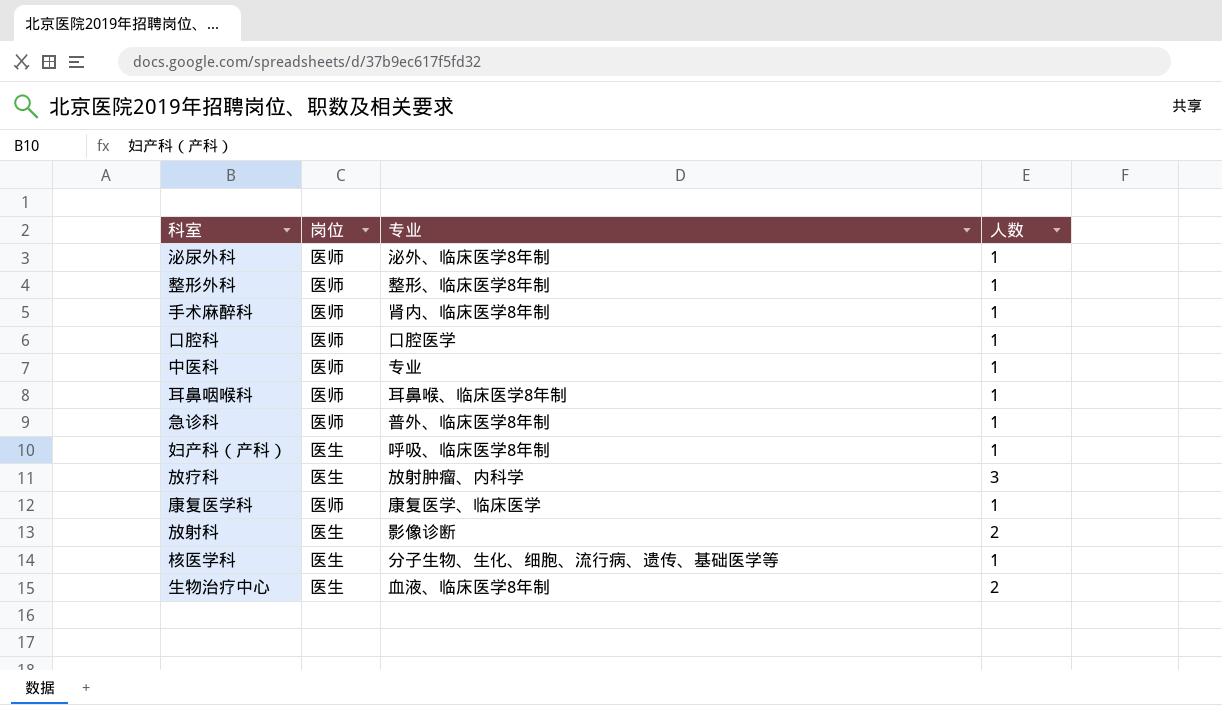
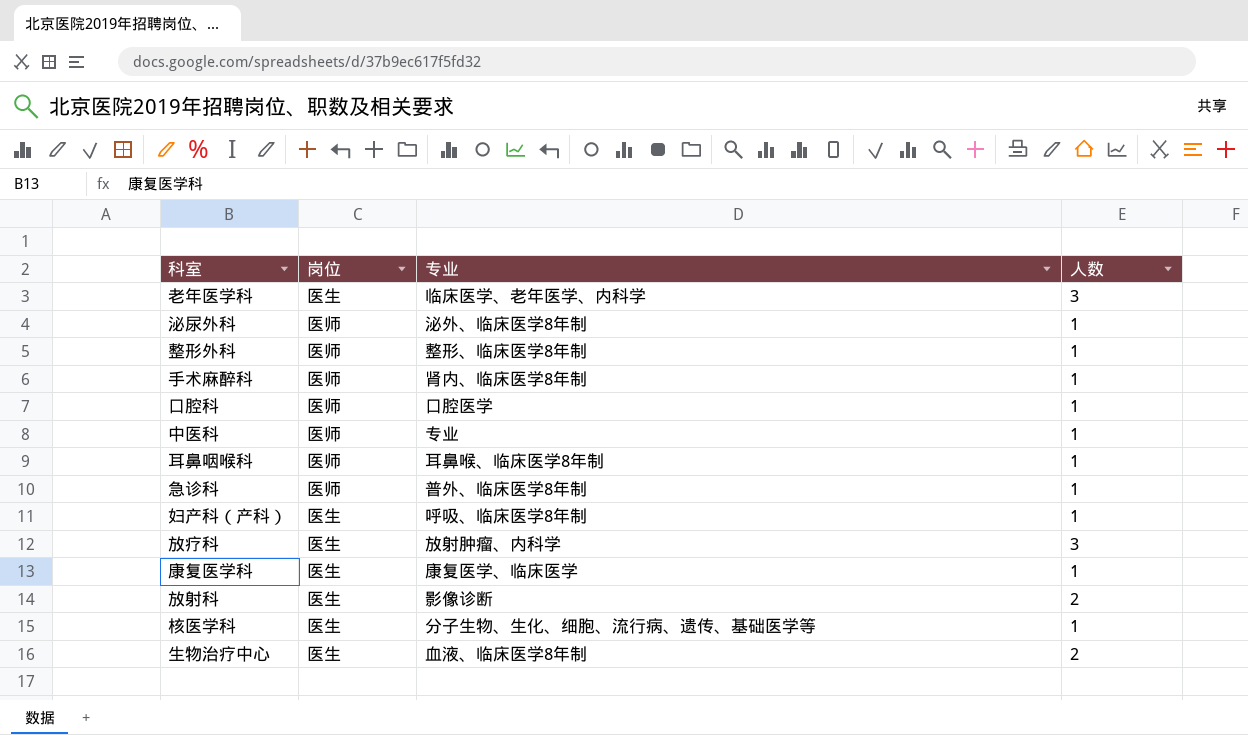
row 老年医学科: none -> 医生 | 临床医学、老年医学、内科学 | 3
康复医学科 | 岗位: 医师 -> 医生

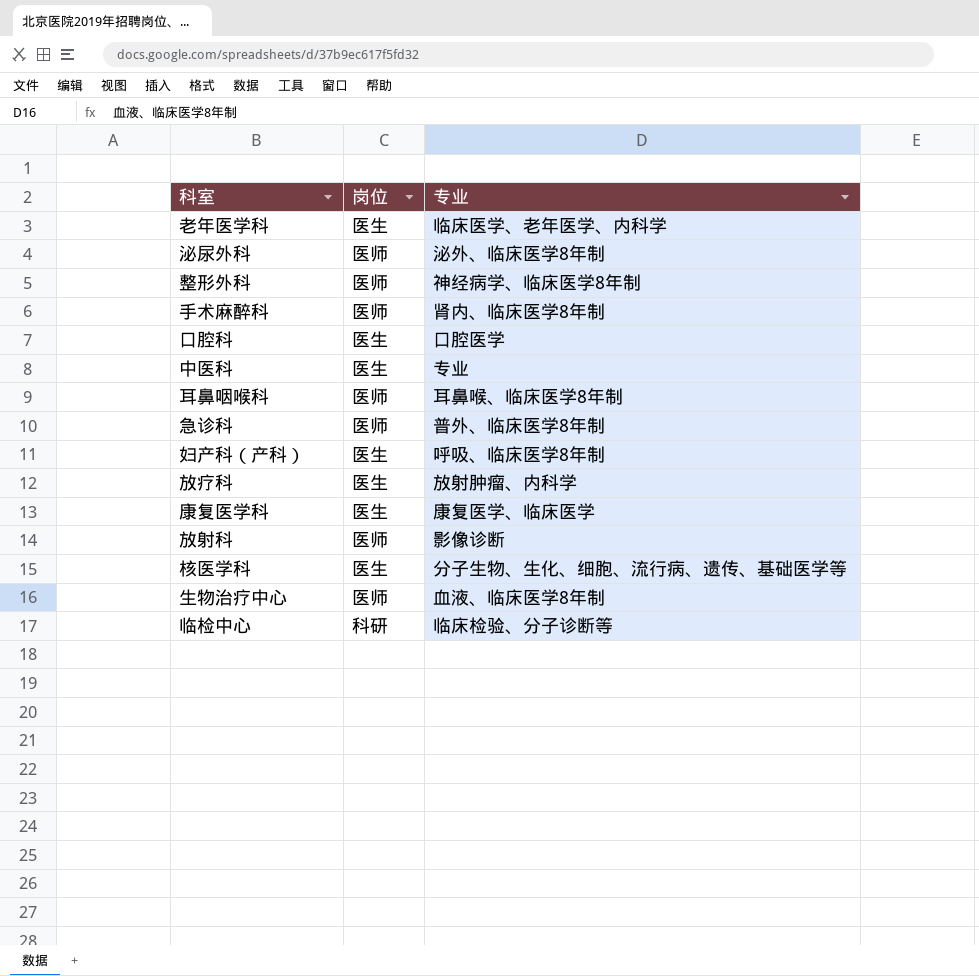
column 人数 | position: 4 -> none
整形外科 | 专业: 整形、临床医学8年制 -> 神经病学、临床医学8年制
口腔科 | 岗位: 医师 -> 医生
中医科 | 岗位: 医师 -> 医生
放射科 | 岗位: 医生 -> 医师
生物治疗中心 | 岗位: 医生 -> 医师
row 临检中心: none -> 科研 | 临床检验、分子诊断等

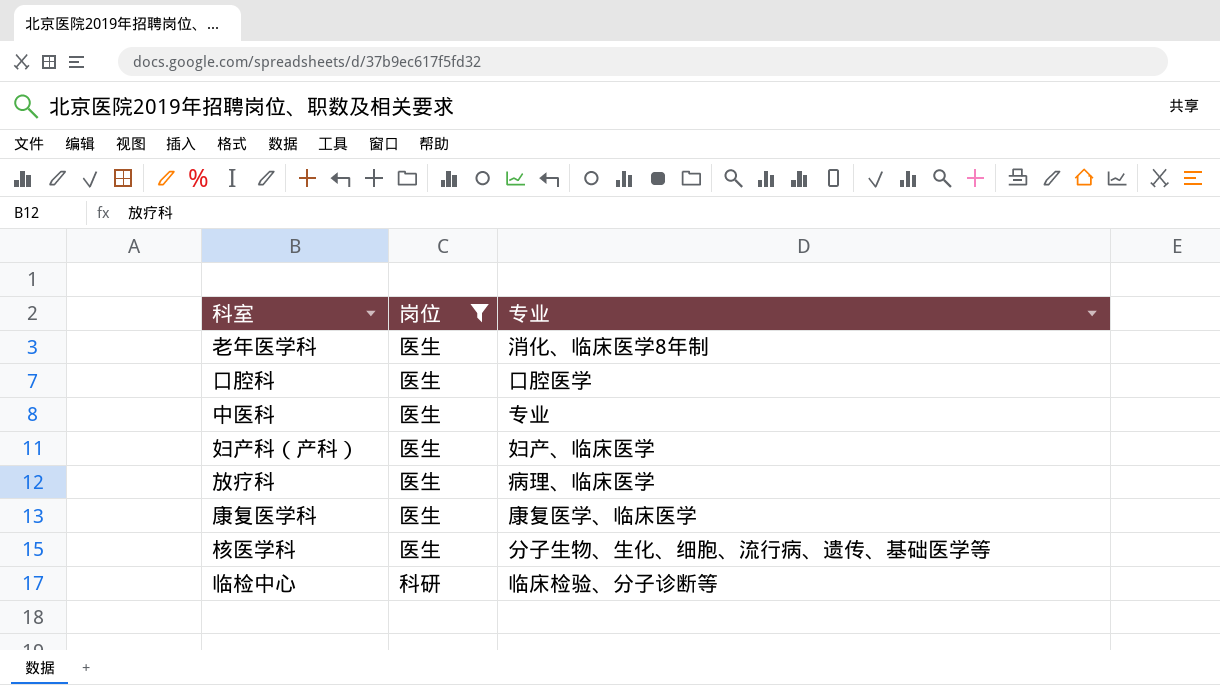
filter: none -> 岗位 != 医师
老年医学科 | 专业: 临床医学、老年医学、内科学 -> 消化、临床医学8年制
妇产科（产科） | 专业: 呼吸、临床医学8年制 -> 妇产、临床医学
放疗科 | 专业: 放射肿瘤、内科学 -> 病理、临床医学

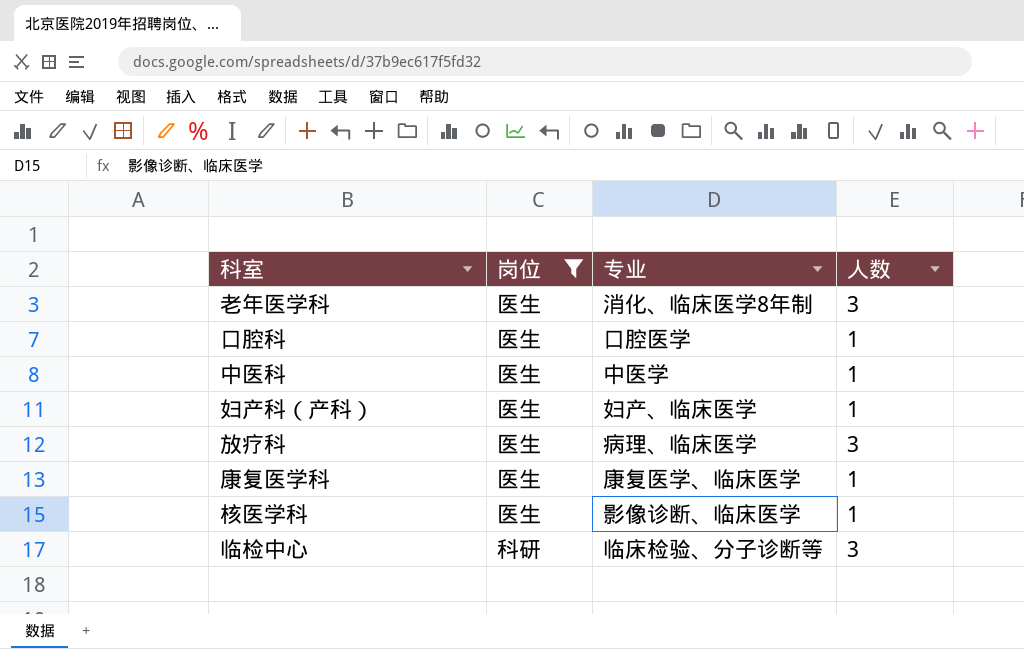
column 人数 | position: none -> 4
中医科 | 专业: 专业 -> 中医学
核医学科 | 专业: 分子生物、生化、细胞、流行病、遗传、基础医学等 -> 影像诊断、临床医学

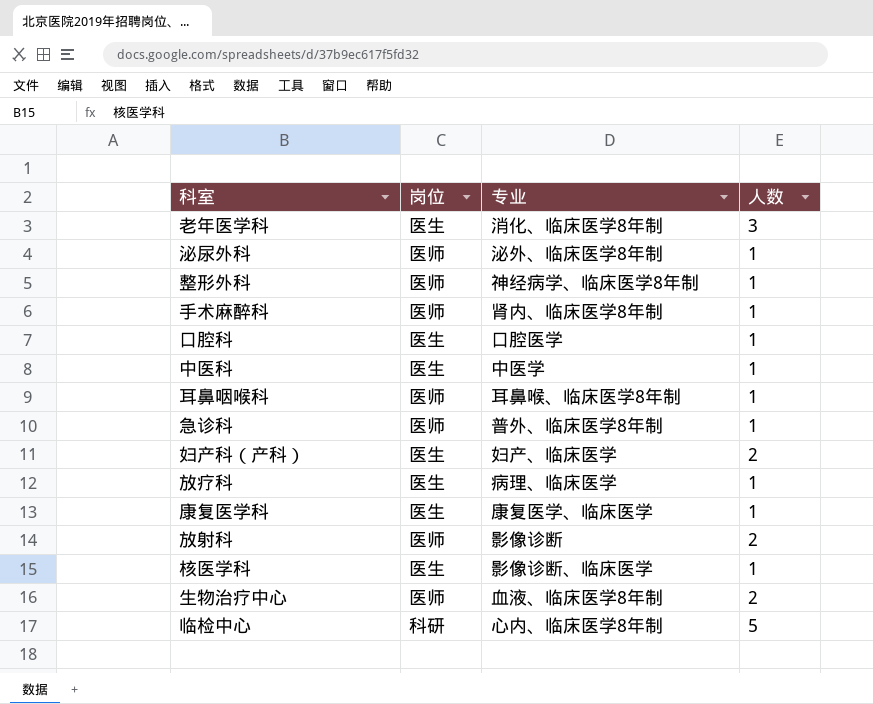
filter: 岗位 != 医师 -> none
妇产科（产科） | 人数: 1 -> 2
放疗科 | 人数: 3 -> 1
临检中心 | 专业: 临床检验、分子诊断等 -> 心内、临床医学8年制
临检中心 | 人数: 3 -> 5

